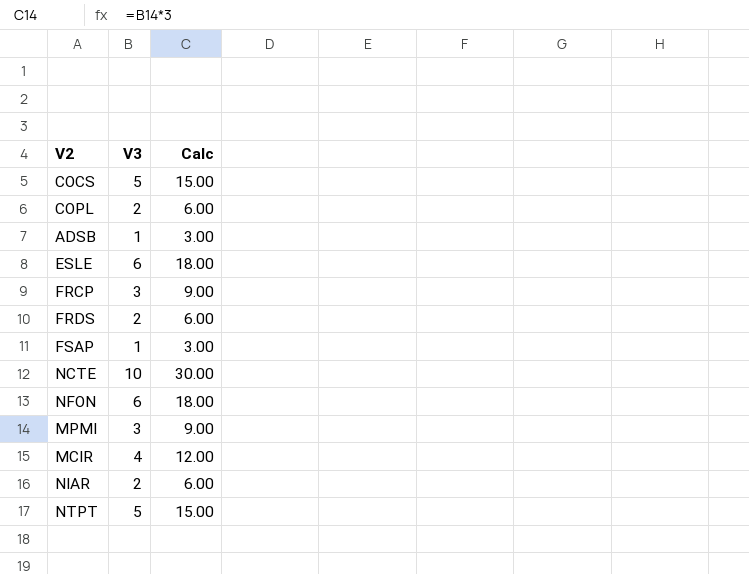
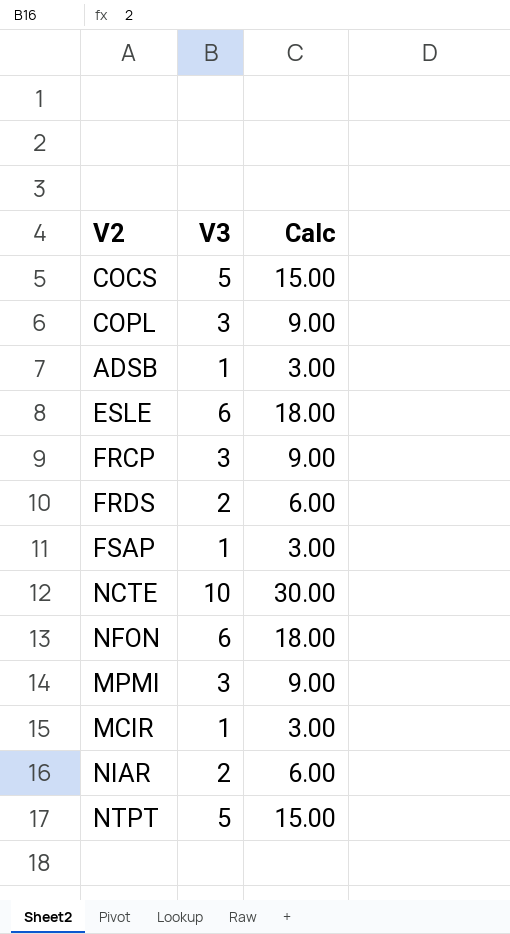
COPL | V3: 2 -> 3
COPL | Calc: 6.00 -> 9.00
MCIR | V3: 4 -> 1
MCIR | Calc: 12.00 -> 3.00

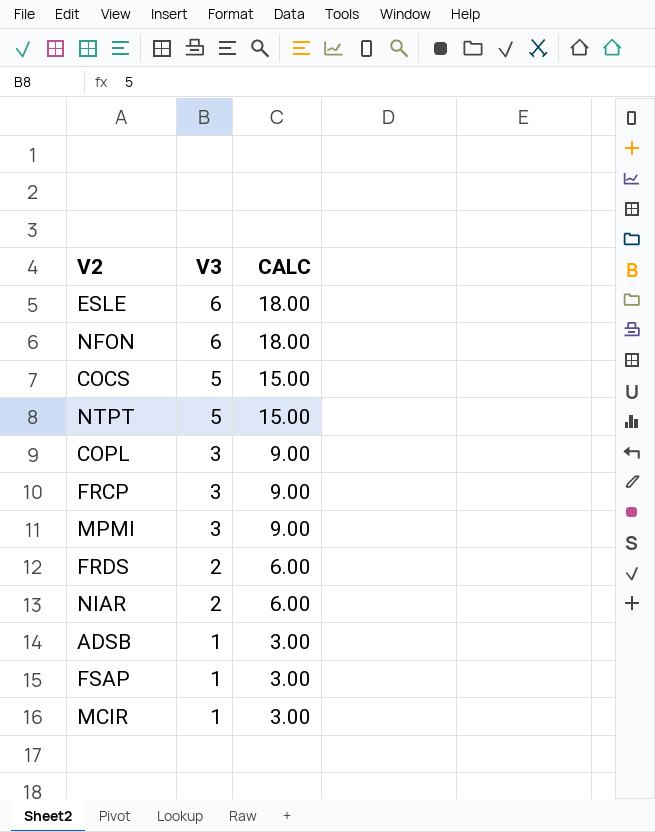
row order: none -> V3 descending
column name: Calc -> CALC
row NCTE: 10 | 30.00 -> none

